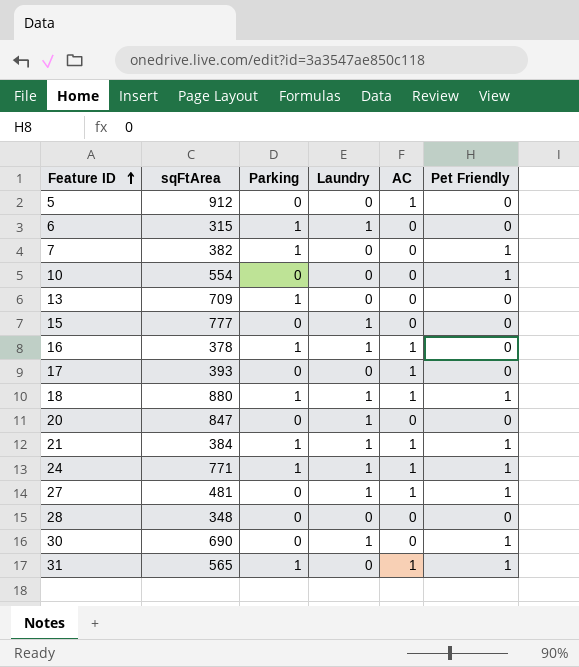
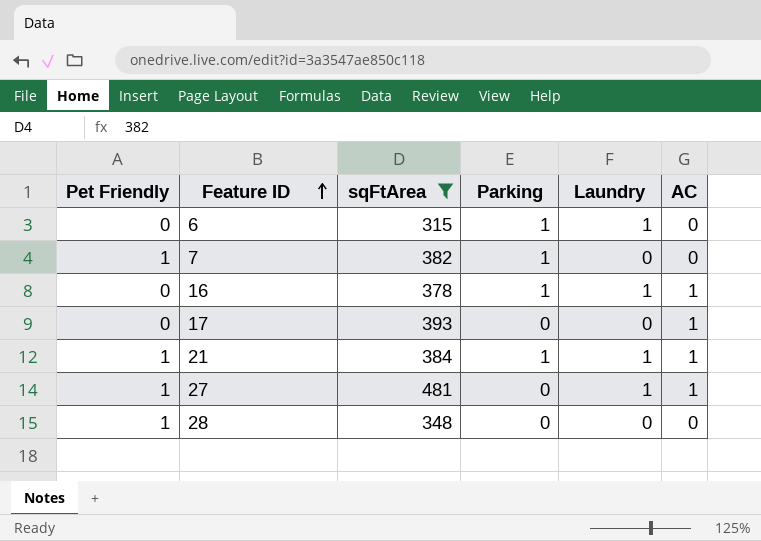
filter: none -> sqFtArea <= 481
column Pet Friendly | position: 6 -> 1
28 | Pet Friendly: 0 -> 1

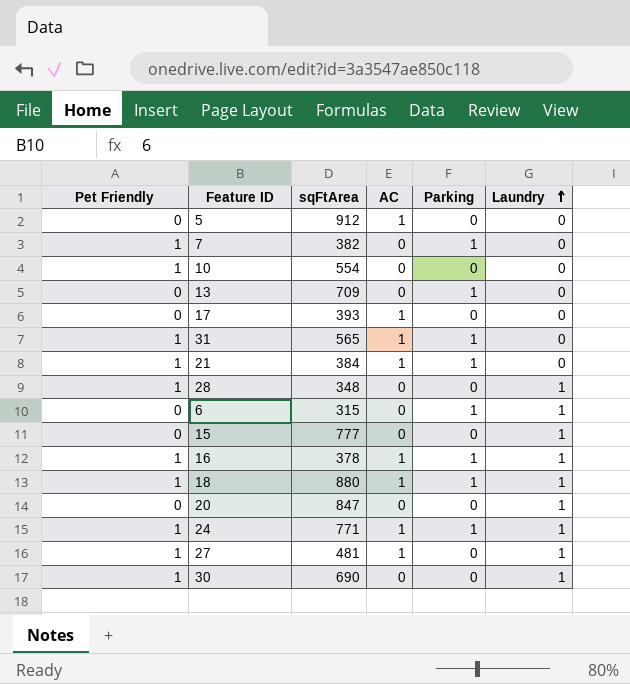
filter: sqFtArea <= 481 -> none
row order: Feature ID ascending -> Laundry ascending
column AC | position: 6 -> 4
21 | Laundry: 1 -> 0
28 | Laundry: 0 -> 1
16 | Pet Friendly: 0 -> 1

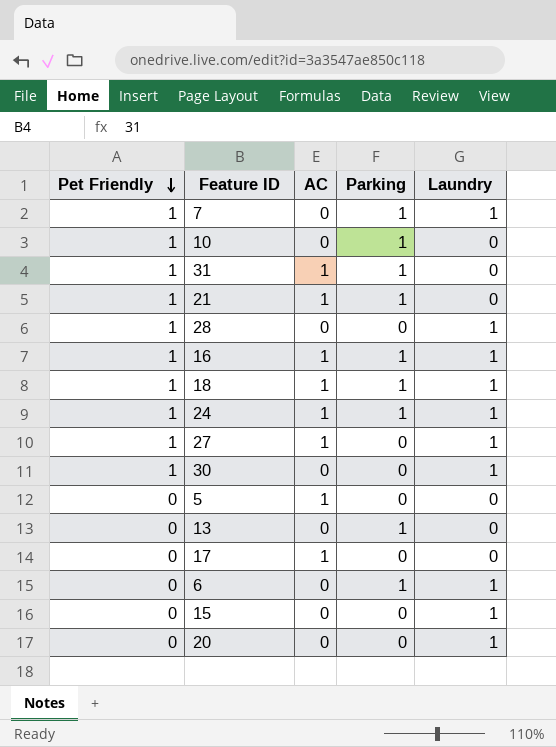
row order: Laundry ascending -> Pet Friendly descending
column sqFtArea | position: 3 -> none
7 | Laundry: 0 -> 1
10 | Parking: 0 -> 1

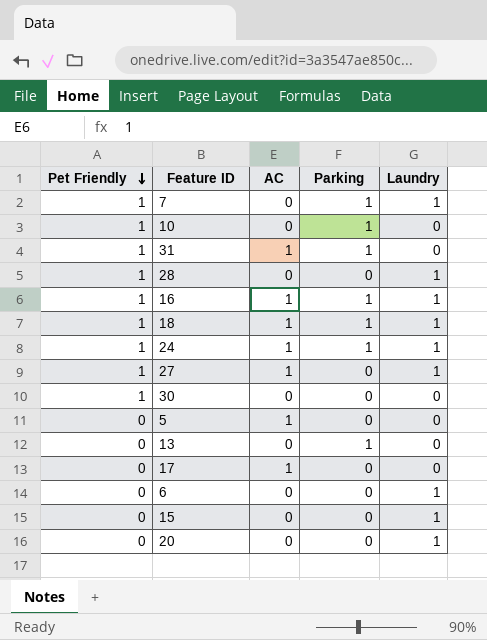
row 21: 1 | 1 | 1 | 0 -> none
30 | Laundry: 1 -> 0
6 | Parking: 1 -> 0

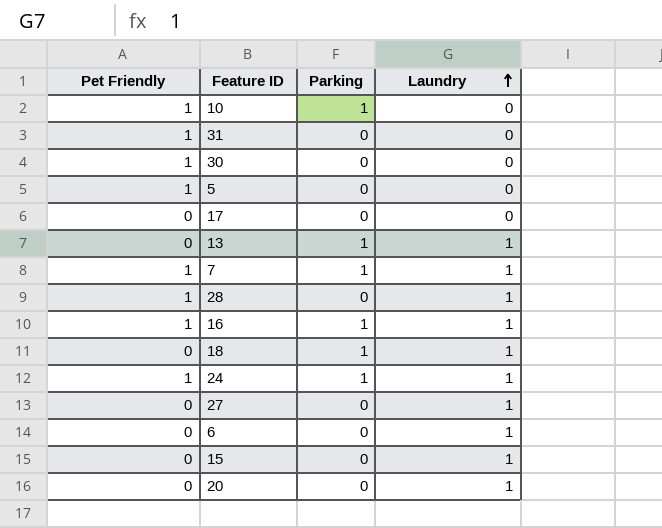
row order: Pet Friendly descending -> Laundry ascending
column AC | position: 3 -> none
31 | Parking: 1 -> 0
5 | Pet Friendly: 0 -> 1
13 | Laundry: 0 -> 1
18 | Pet Friendly: 1 -> 0
27 | Pet Friendly: 1 -> 0

